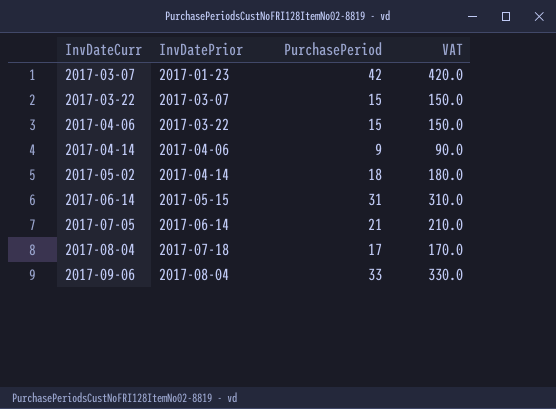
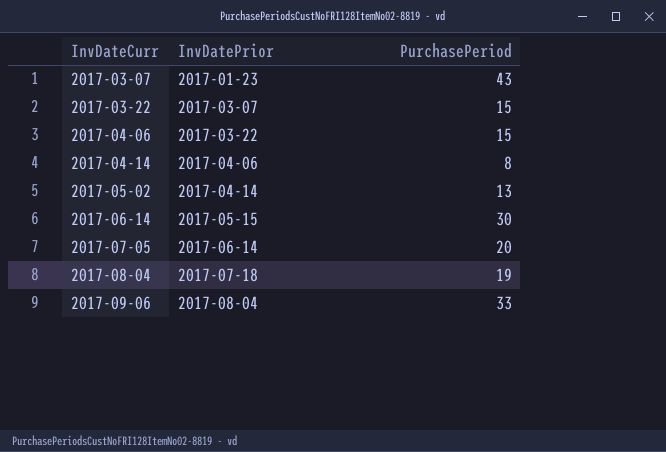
column VAT | formula: [PurchasePeriod] * 10 -> none
2017-03-07 | PurchasePeriod: 42 -> 43
2017-04-14 | PurchasePeriod: 9 -> 8
2017-05-02 | PurchasePeriod: 18 -> 13
2017-06-14 | PurchasePeriod: 31 -> 30
2017-07-05 | PurchasePeriod: 21 -> 20
2017-08-04 | PurchasePeriod: 17 -> 19

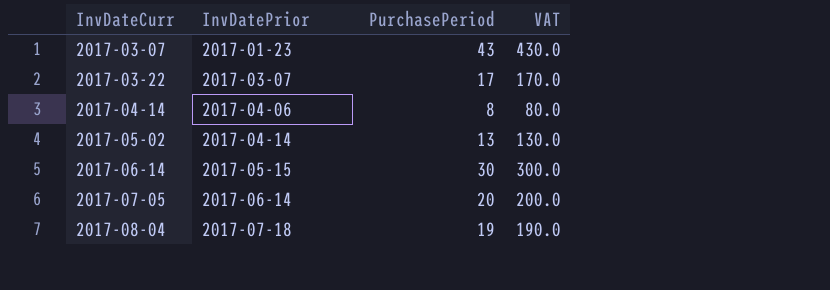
column VAT | formula: none -> [PurchasePeriod] * 10
row 2017-04-06: 2017-03-22 | 15 -> none
row 2017-09-06: 2017-08-04 | 33 -> none
2017-03-22 | PurchasePeriod: 15 -> 17

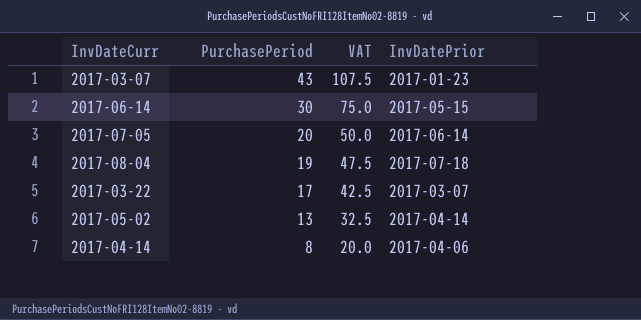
row order: InvDateCurr ascending -> PurchasePeriod descending
column VAT | formula: [PurchasePeriod] * 10 -> [PurchasePeriod] * 2.5
column InvDatePrior | position: 2 -> 4

